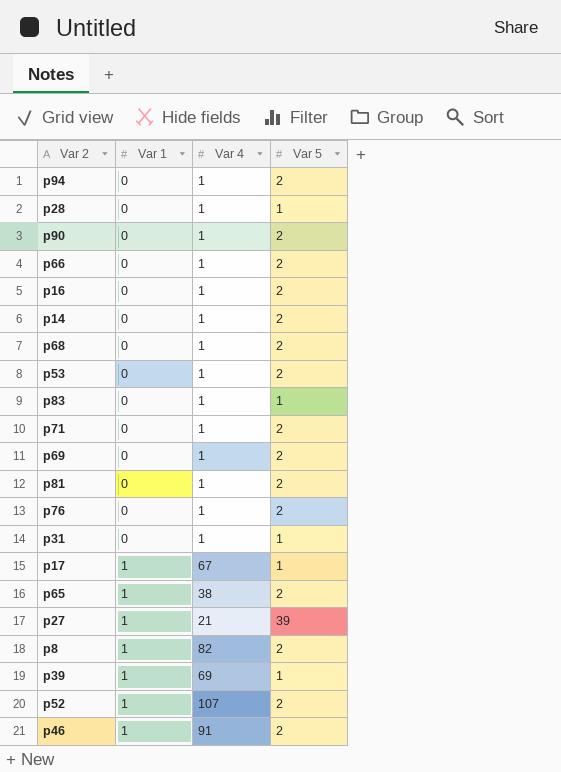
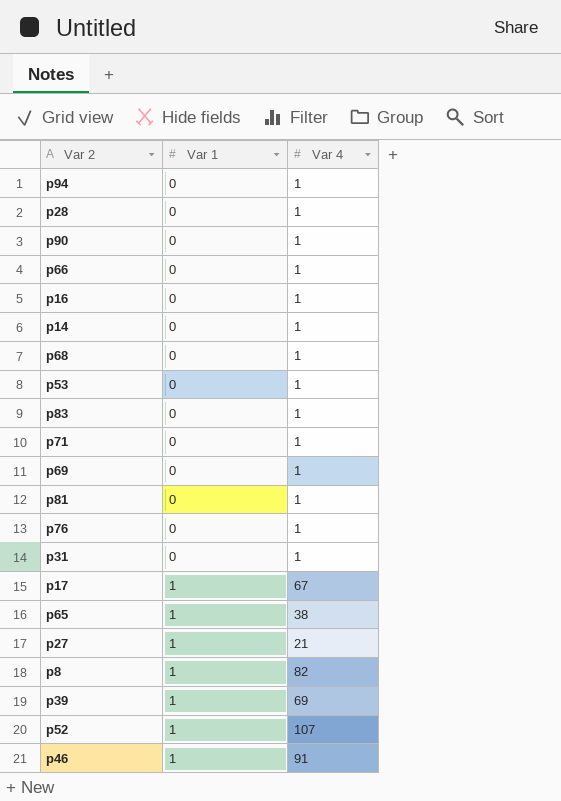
column Var 5 | position: 4 -> none

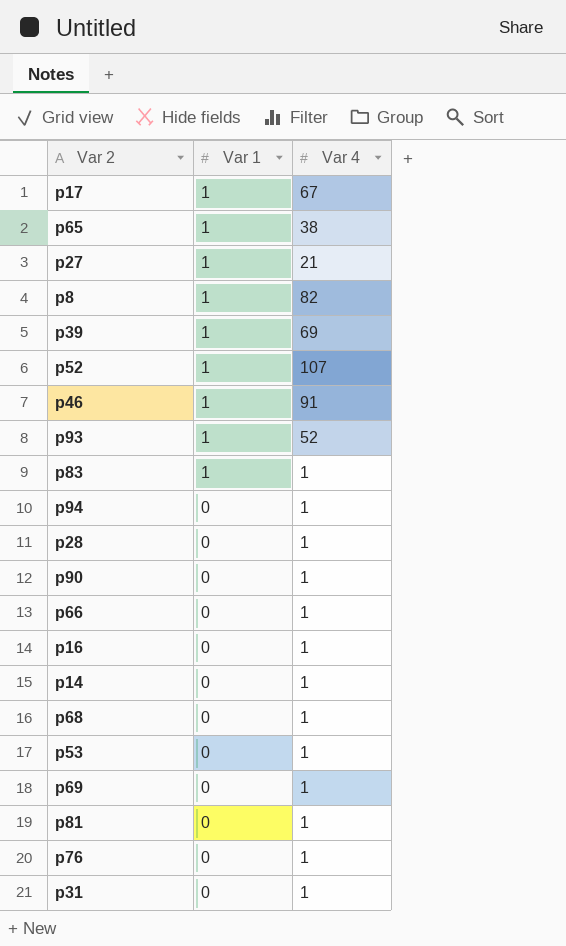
row order: Var 1 ascending -> Var 1 descending
row p71: 0 | 1 -> none
row p93: none -> 1 | 52
p83 | Var 1: 0 -> 1

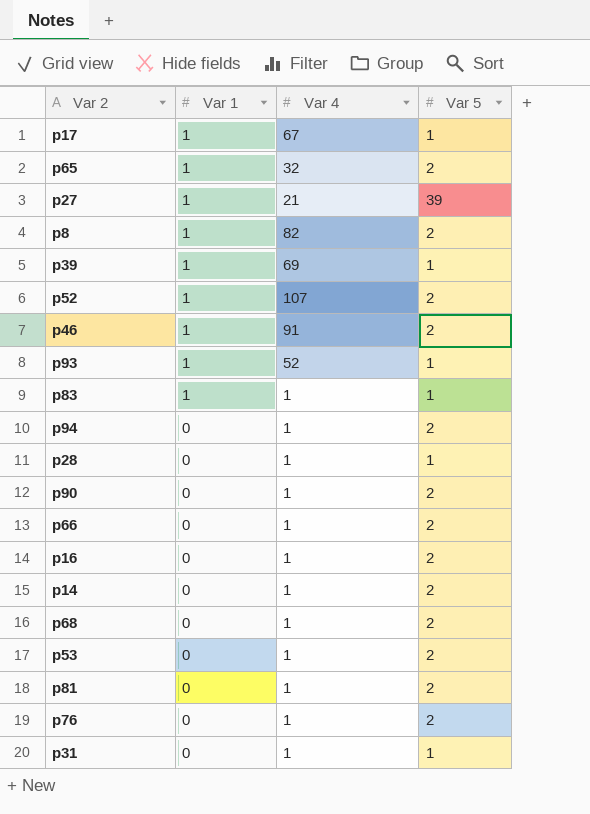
column Var 5 | position: none -> 4
row p69: 0 | 1 -> none
p65 | Var 4: 38 -> 32

